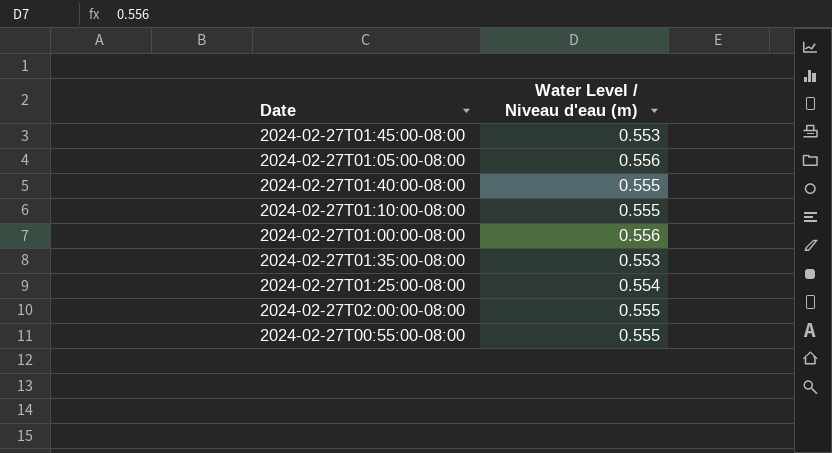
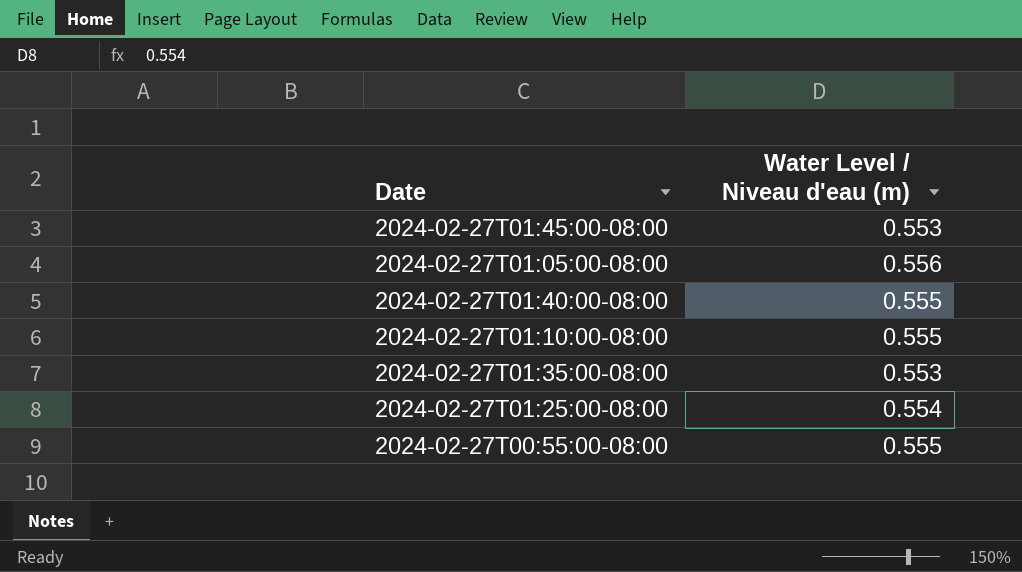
row 2024-02-27T01:00:00-08:00: 0.556 -> none
row 2024-02-27T02:00:00-08:00: 0.555 -> none

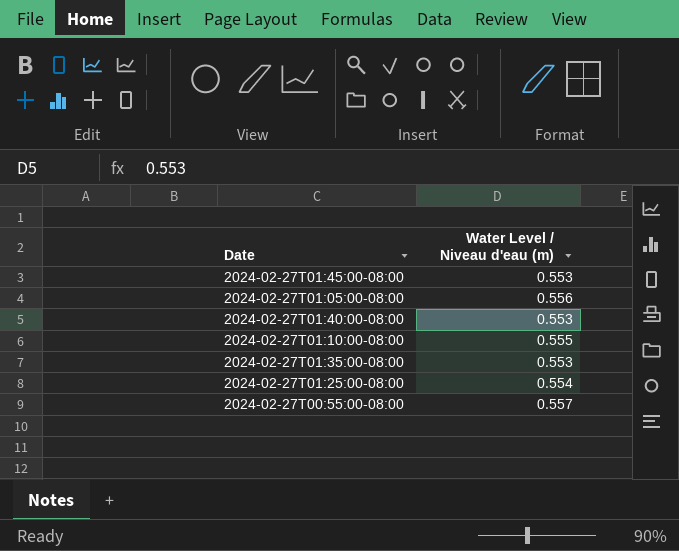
2024-02-27T01:40:00-08:00 | Water Level / Niveau d'eau (m): 0.555 -> 0.553
2024-02-27T00:55:00-08:00 | Water Level / Niveau d'eau (m): 0.555 -> 0.557

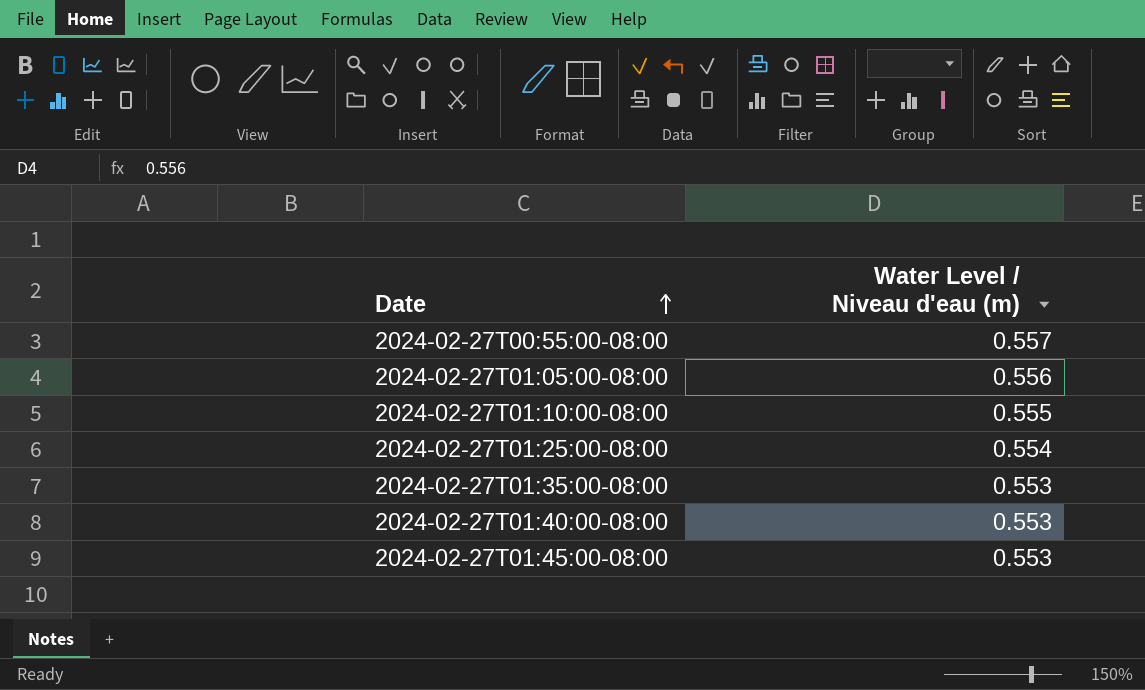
row order: none -> Date ascending

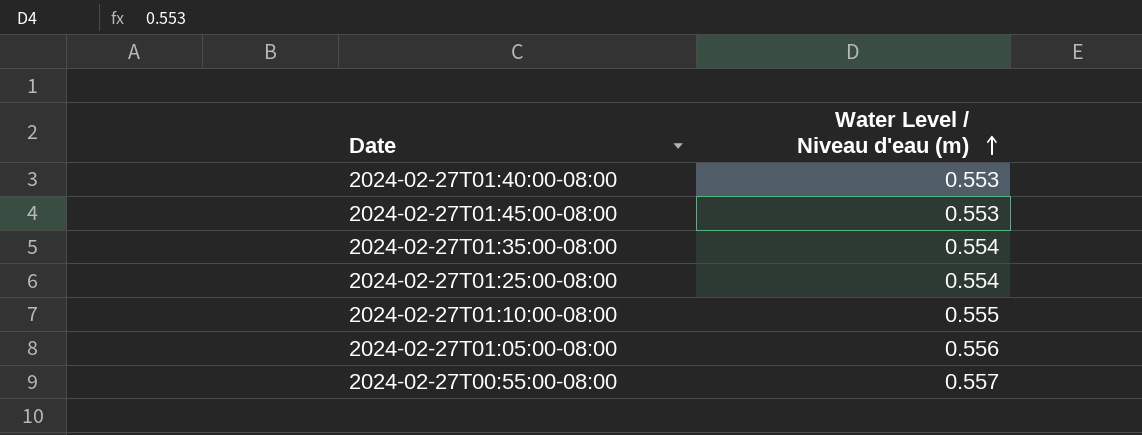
row order: Date ascending -> Water Level / Niveau d'eau (m) ascending
2024-02-27T01:35:00-08:00 | Water Level / Niveau d'eau (m): 0.553 -> 0.554

